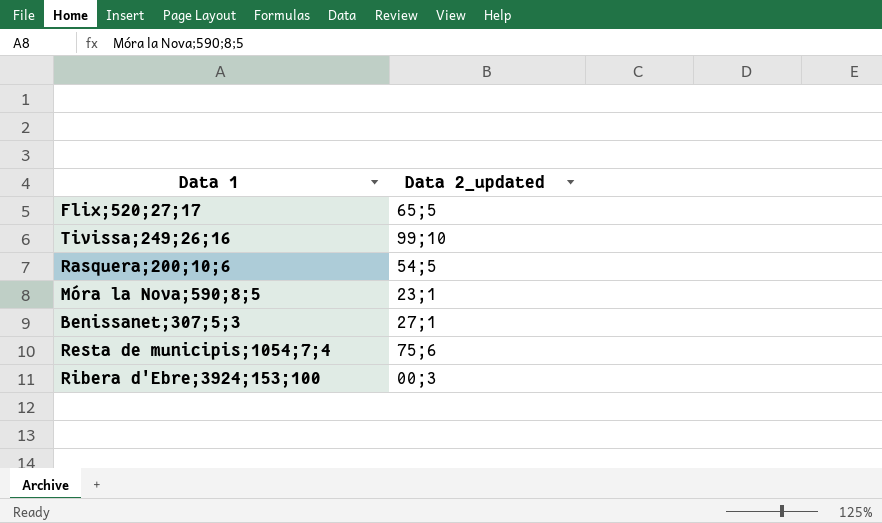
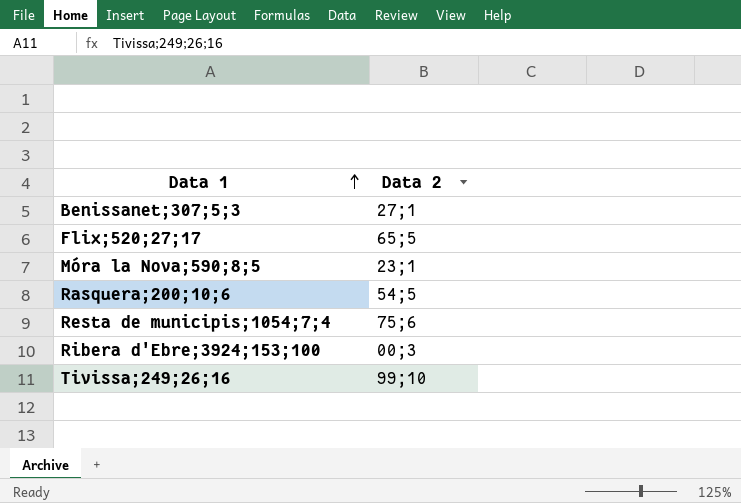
row order: none -> Data 1 ascending
column name: Data 2_updated -> Data 2

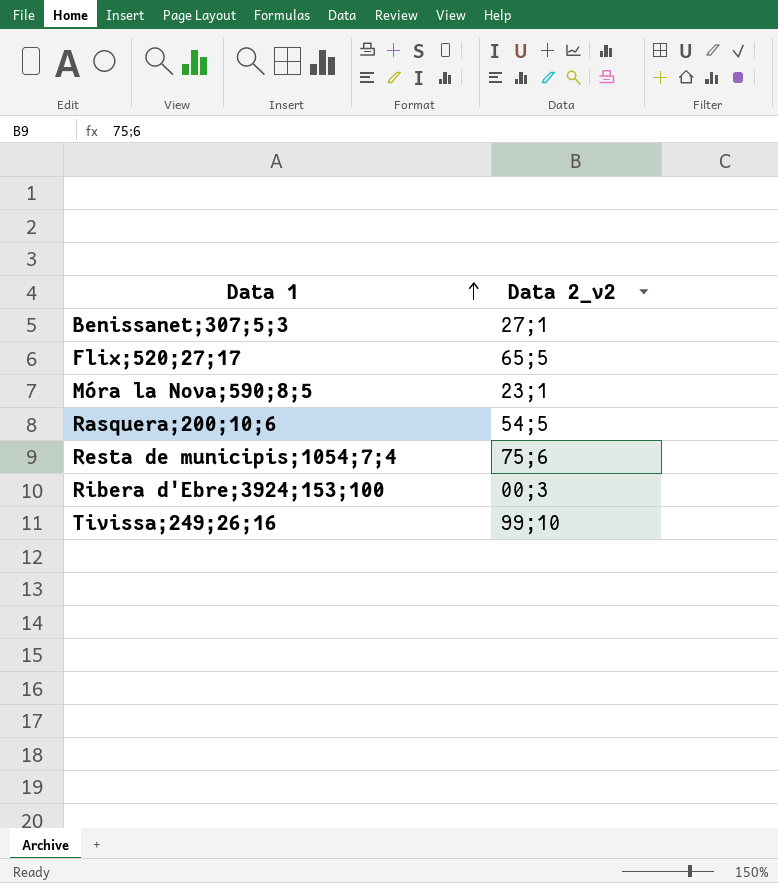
column name: Data 2 -> Data 2_v2

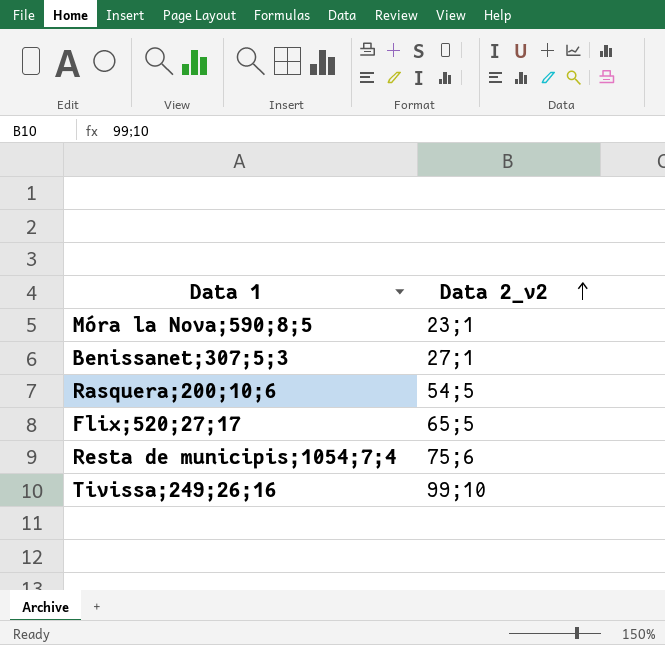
row order: Data 1 ascending -> Data 2_v2 ascending
row Ribera d'Ebre;3924;153;100: 00;3 -> none

